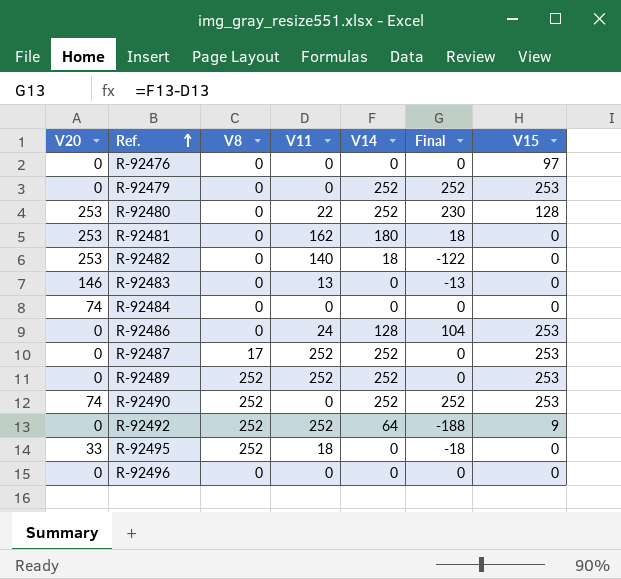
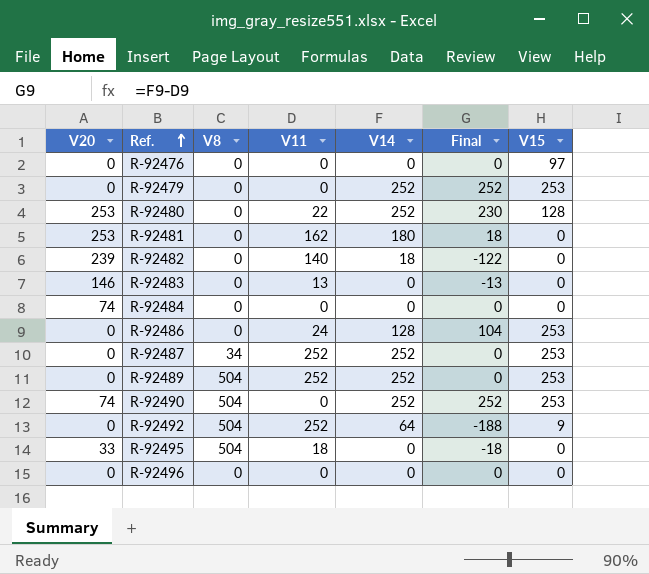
R-92482 | V20: 253 -> 239
R-92487 | V8: 17 -> 34
R-92489 | V8: 252 -> 504
R-92490 | V8: 252 -> 504
R-92492 | V8: 252 -> 504
R-92495 | V8: 252 -> 504

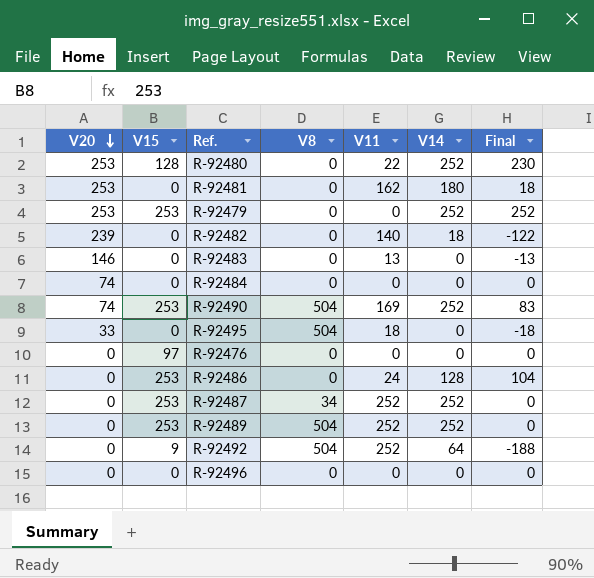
row order: Ref. ascending -> V20 descending
column V15 | position: 7 -> 2
R-92479 | V20: 0 -> 253
R-92490 | V11: 0 -> 169
R-92490 | Final: 252 -> 83

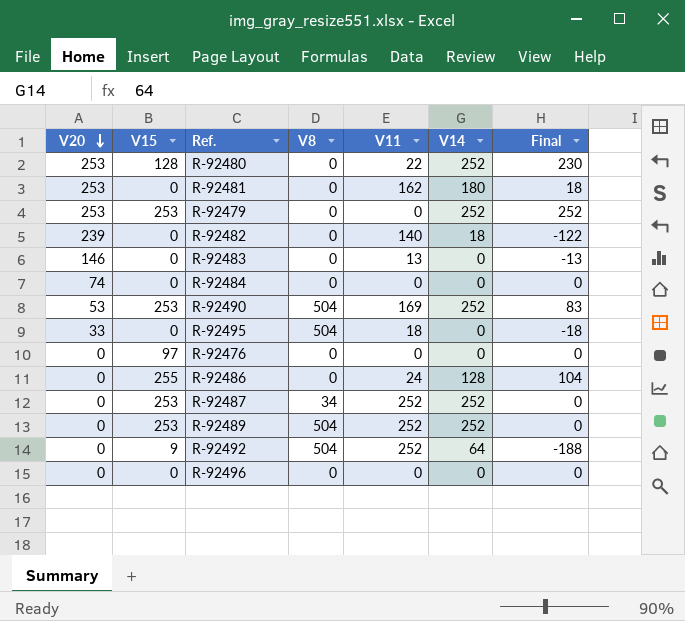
R-92490 | V20: 74 -> 53
R-92486 | V15: 253 -> 255

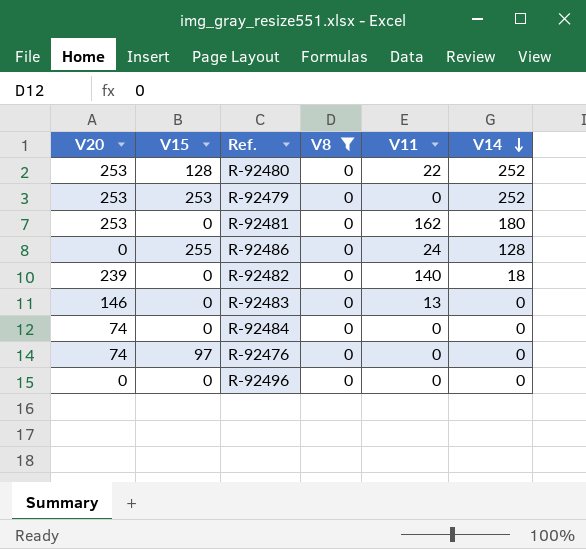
filter: none -> V8 = 0
row order: V20 descending -> V14 descending
column Final | formula: [V14] - [V11] -> none
R-92476 | V20: 0 -> 74

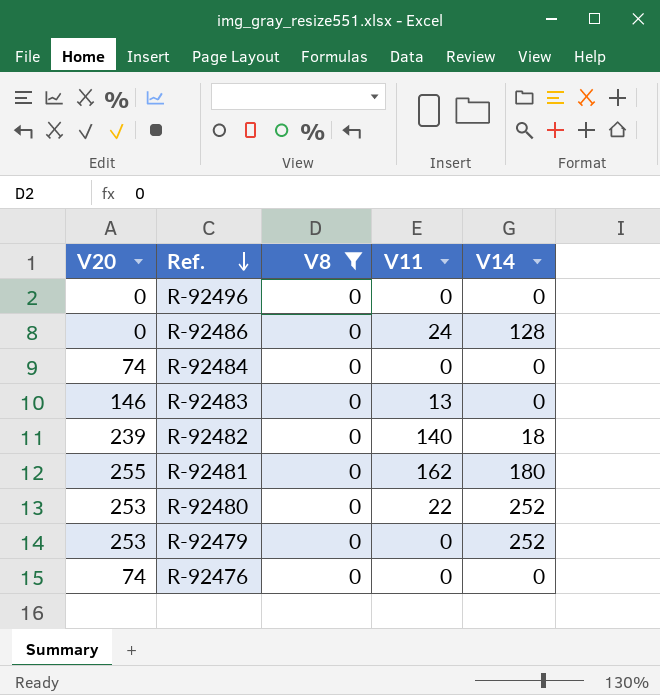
row order: V14 descending -> Ref. descending
column V15 | position: 2 -> none
R-92481 | V20: 253 -> 255

